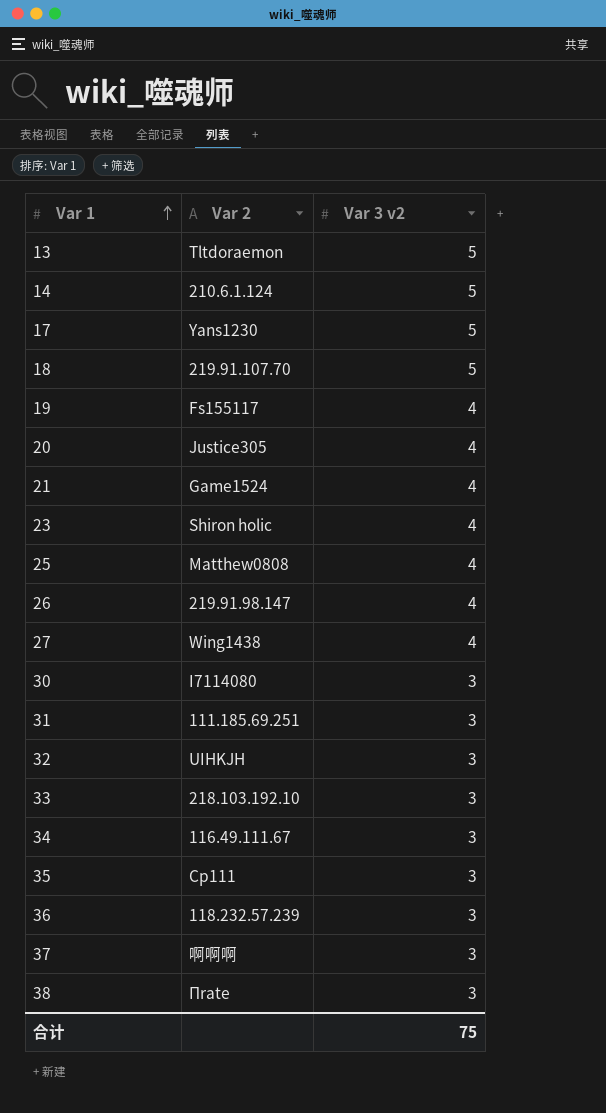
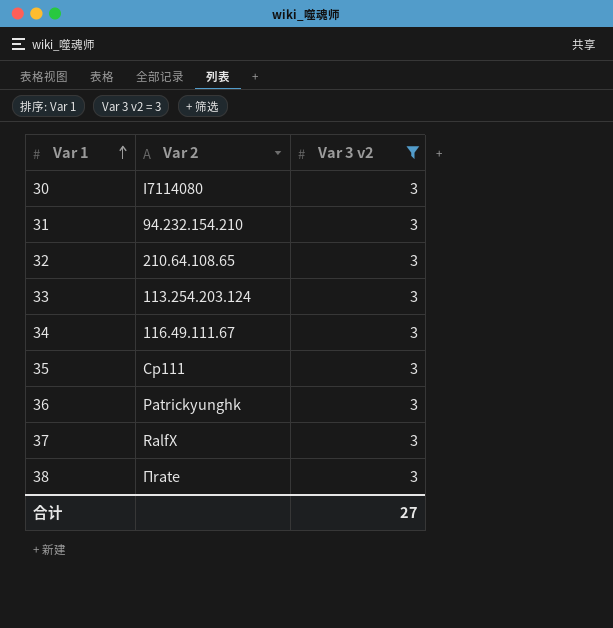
filter: none -> Var 3 v2 = 3
31 | Var 2: 111.185.69.251 -> 94.232.154.210
32 | Var 2: UIHKJH -> 210.64.108.65
33 | Var 2: 218.103.192.10 -> 113.254.203.124
36 | Var 2: 118.232.57.239 -> Patrickyunghk
37 | Var 2: 啊啊啊 -> RalfX
合计 | Var 3 v2: 75 -> 27

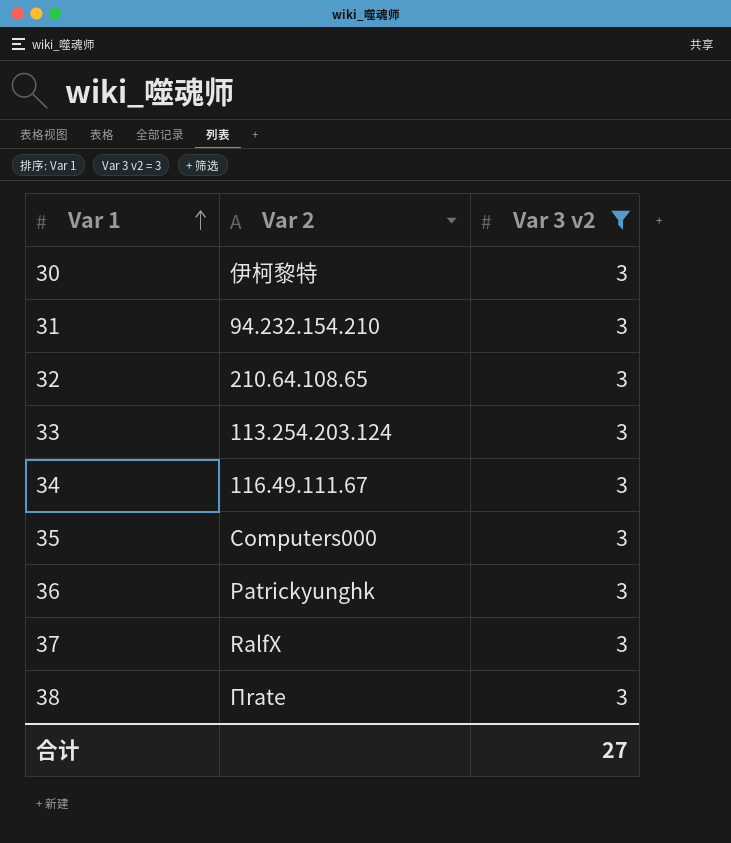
30 | Var 2: I7114080 -> 伊柯黎特
35 | Var 2: Cp111 -> Computers000

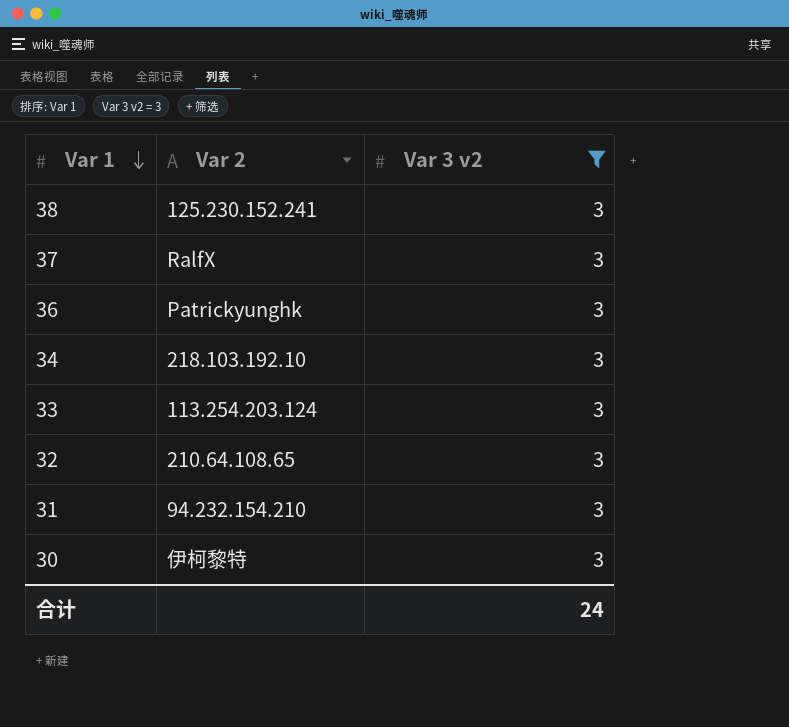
row order: Var 1 ascending -> Var 1 descending
row 35: Computers000 | 3 -> none
38 | Var 2: Πrate -> 125.230.152.241
34 | Var 2: 116.49.111.67 -> 218.103.192.10
合计 | Var 3 v2: 27 -> 24

